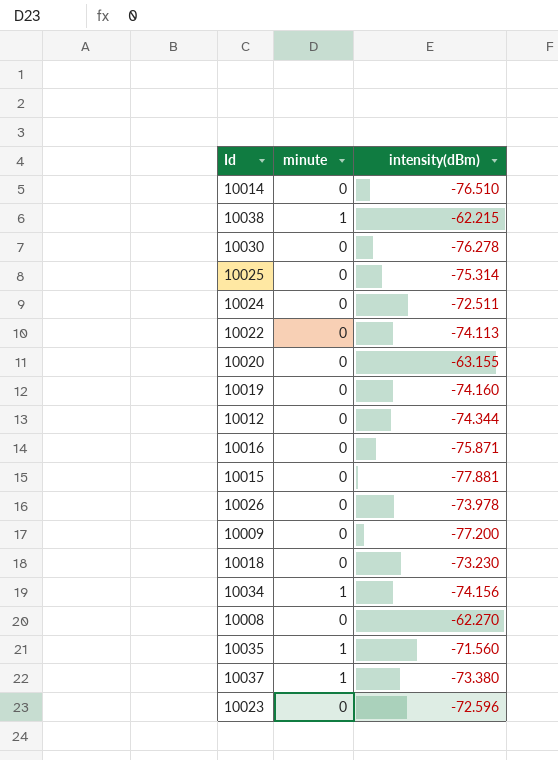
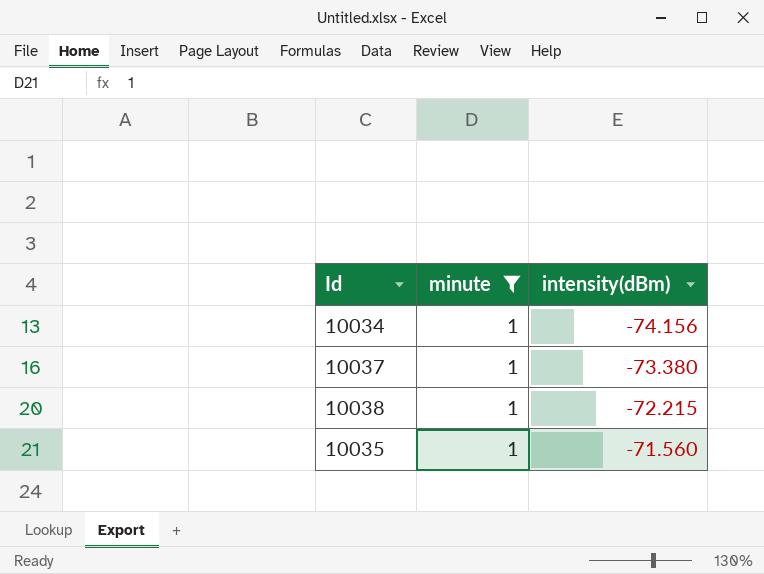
filter: none -> minute = 1
row order: none -> intensity(dBm) ascending
10038 | intensity(dBm): -62.215 -> -72.215

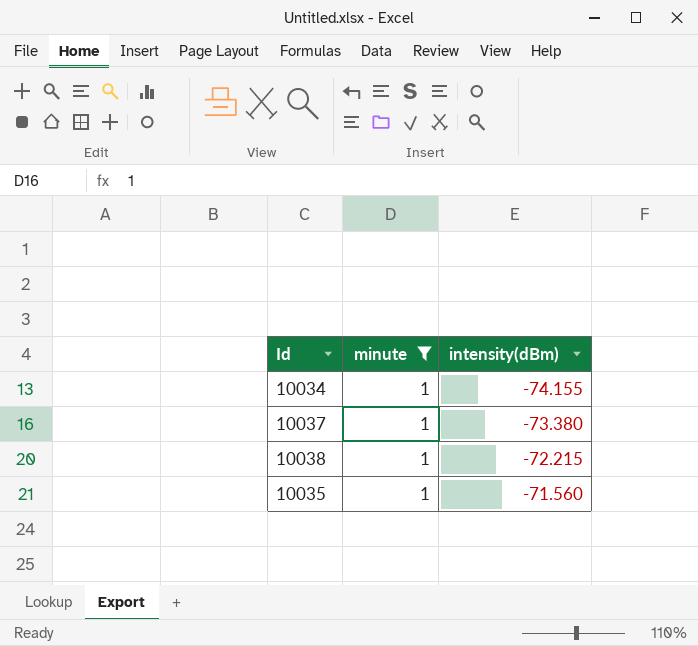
10034 | intensity(dBm): -74.156 -> -74.155

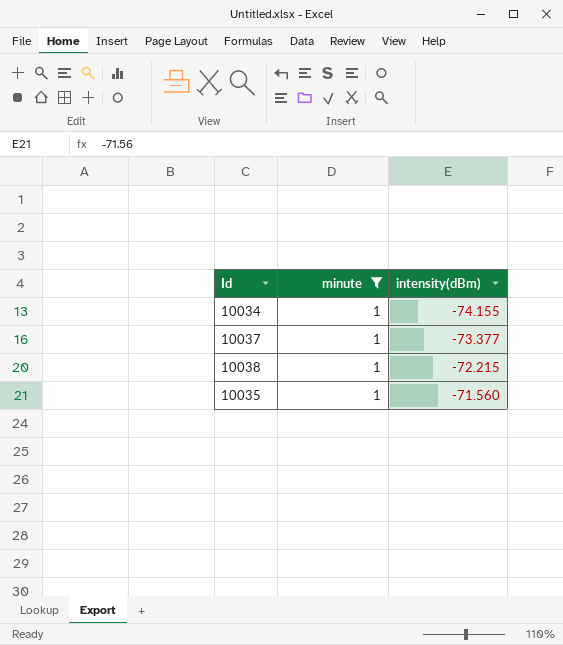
10037 | intensity(dBm): -73.380 -> -73.377

